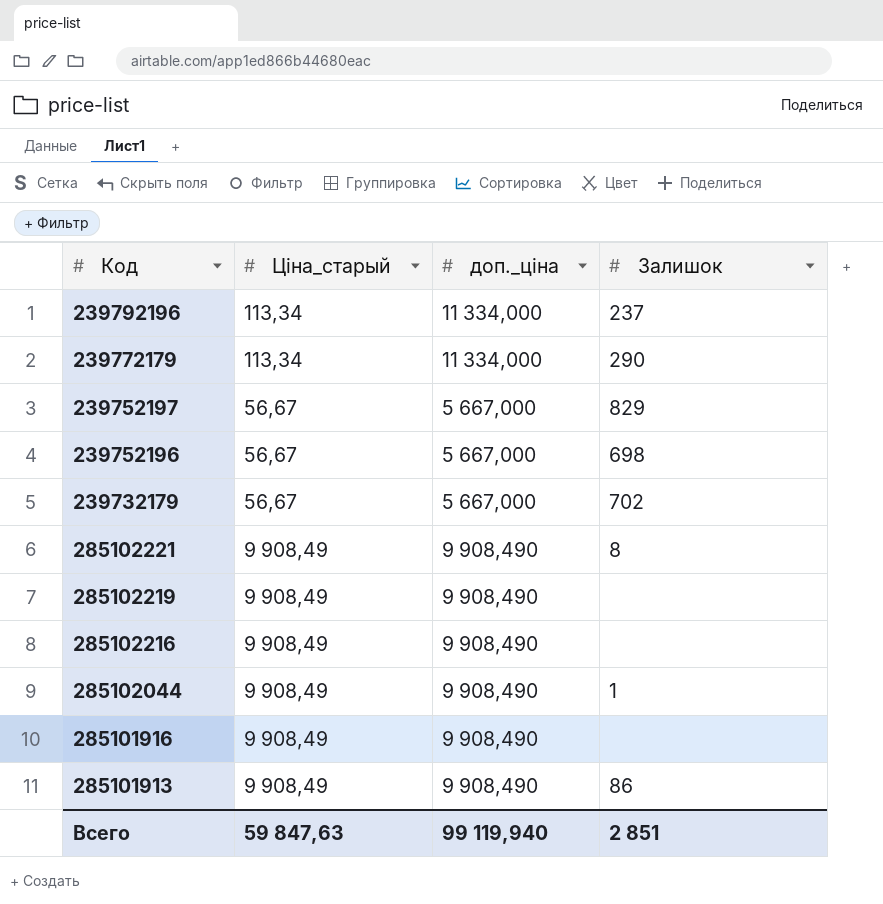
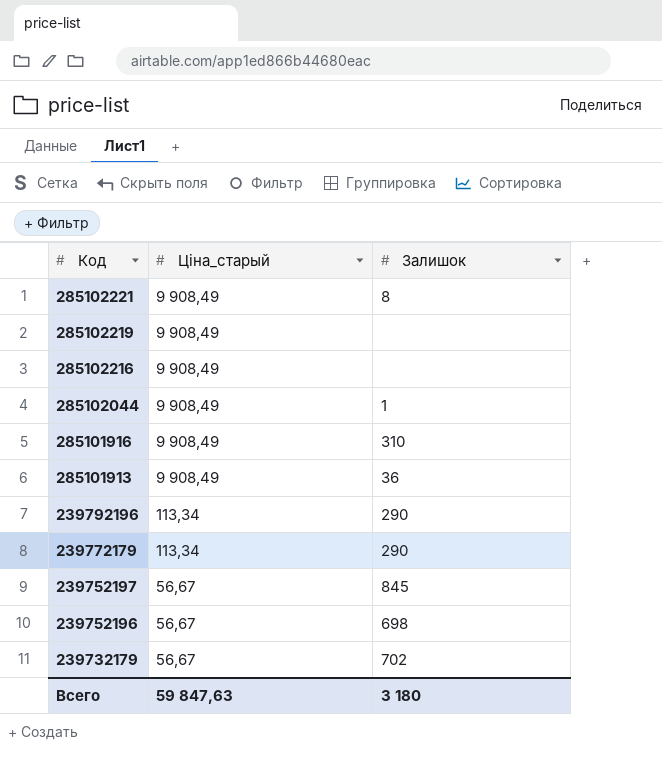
row order: none -> Код descending
column доп._ціна | position: 3 -> none
285101916 | Залишок: none -> 310
285101913 | Залишок: 86 -> 36
239792196 | Залишок: 237 -> 290
239752197 | Залишок: 829 -> 845
Всего | Залишок: 2 851 -> 3 180

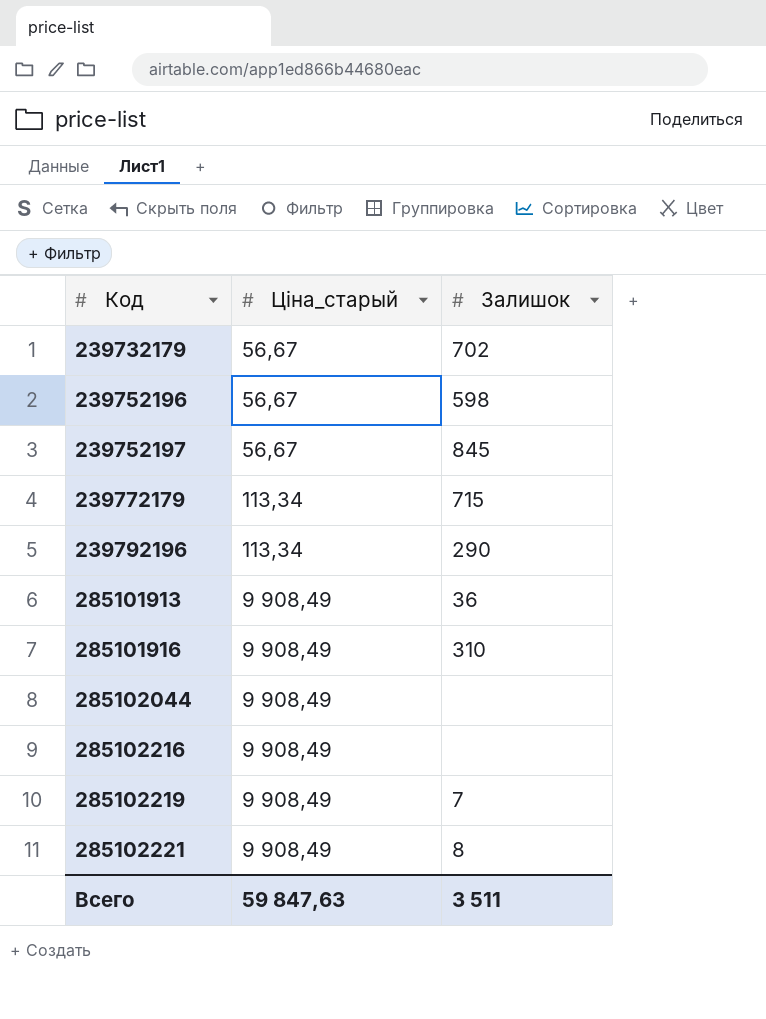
row order: Код descending -> Код ascending
239752196 | Залишок: 698 -> 598
239772179 | Залишок: 290 -> 715
285102044 | Залишок: 1 -> none
285102219 | Залишок: none -> 7
Всего | Залишок: 3 180 -> 3 511

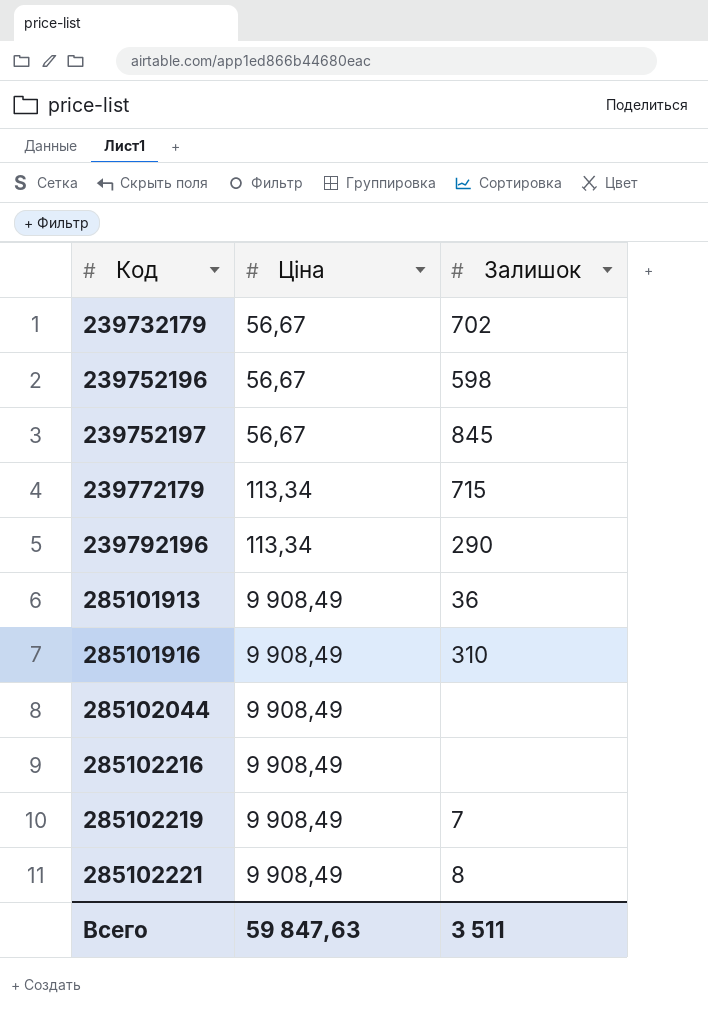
column name: Ціна_старый -> Ціна

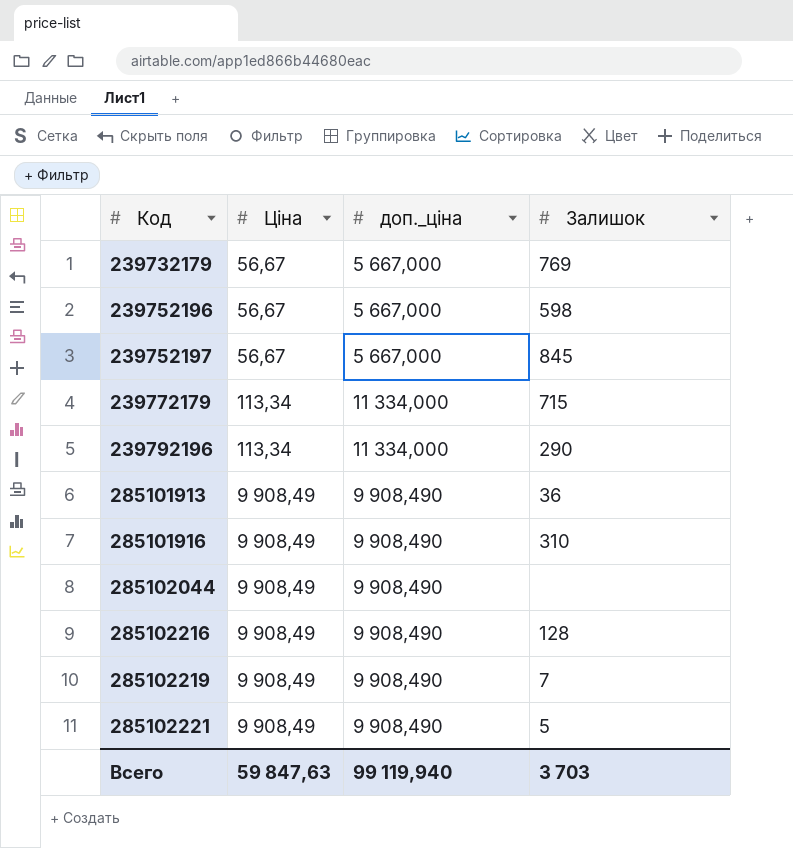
column доп._ціна | position: none -> 3
239732179 | Залишок: 702 -> 769
285102216 | Залишок: none -> 128
285102221 | Залишок: 8 -> 5
Всего | Залишок: 3 511 -> 3 703

